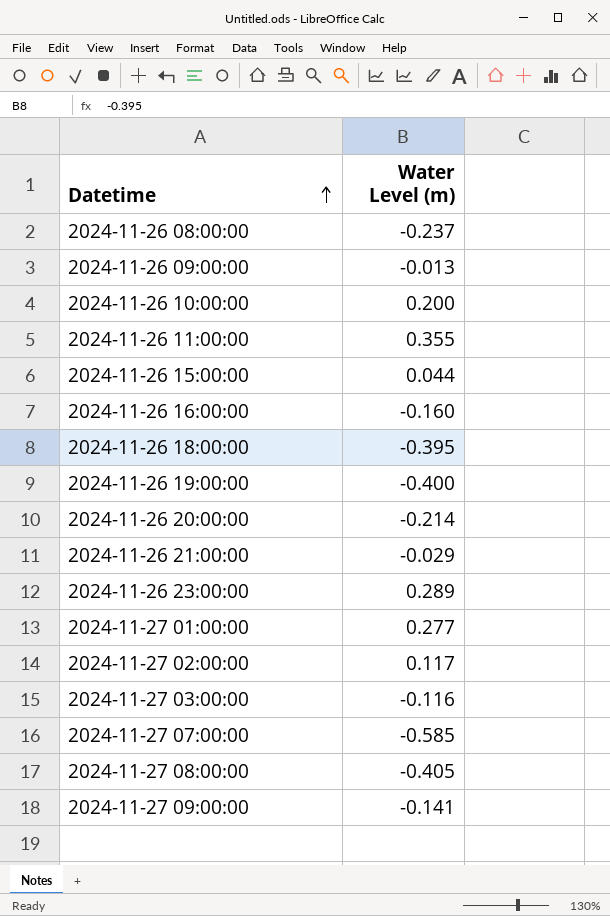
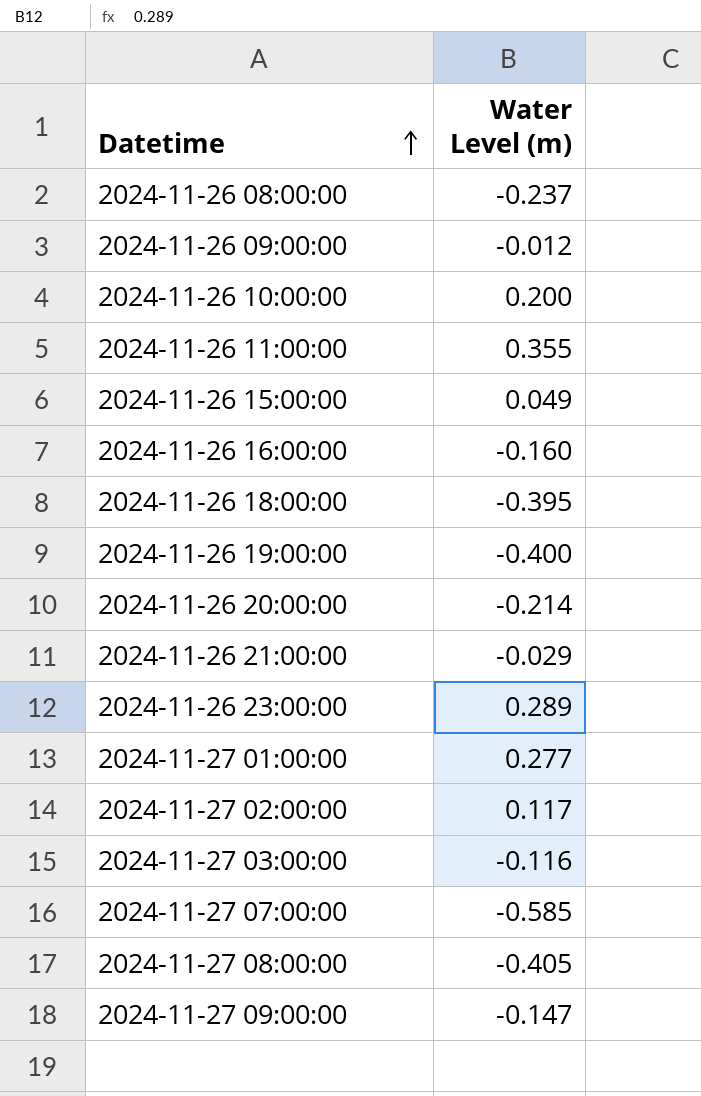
2024-11-26 09:00:00 | Water Level (m): -0.013 -> -0.012
2024-11-26 15:00:00 | Water Level (m): 0.044 -> 0.049
2024-11-27 09:00:00 | Water Level (m): -0.141 -> -0.147

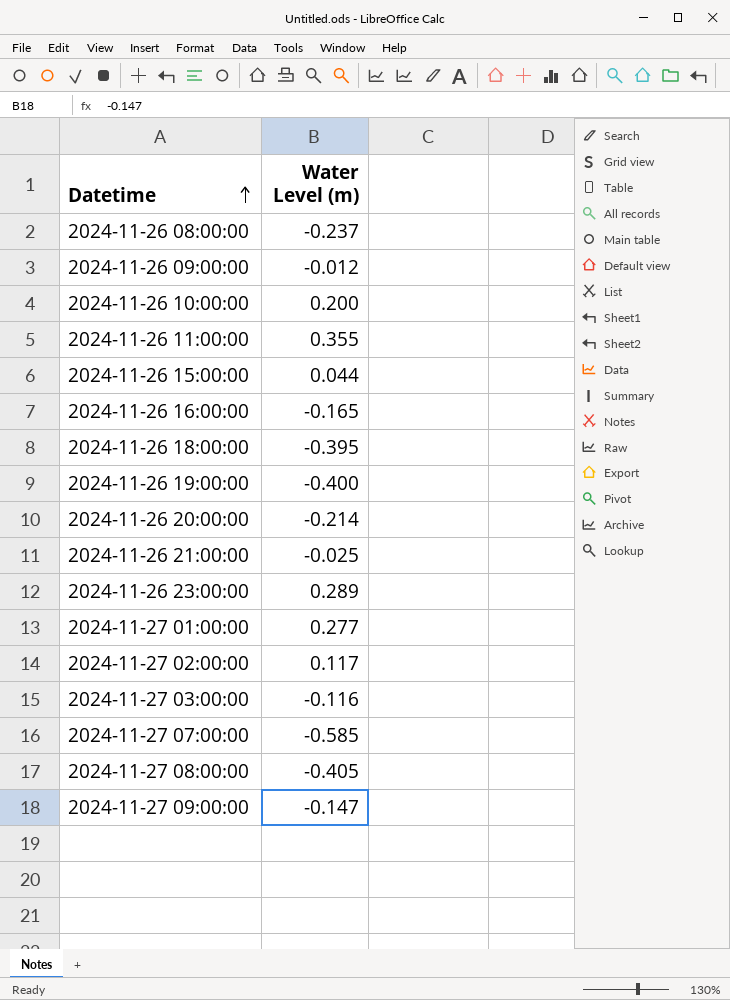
2024-11-26 15:00:00 | Water Level (m): 0.049 -> 0.044
2024-11-26 16:00:00 | Water Level (m): -0.160 -> -0.165
2024-11-26 21:00:00 | Water Level (m): -0.029 -> -0.025

